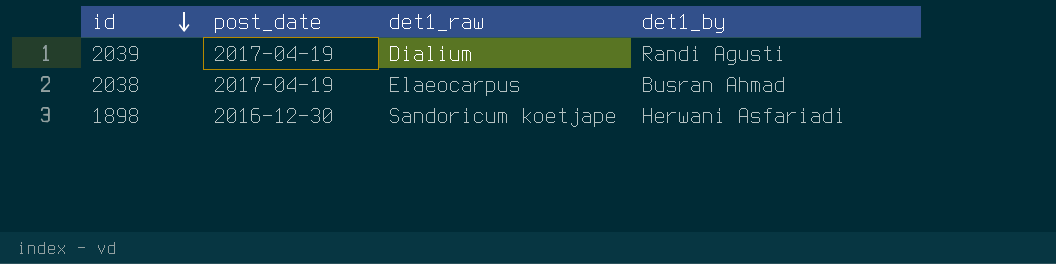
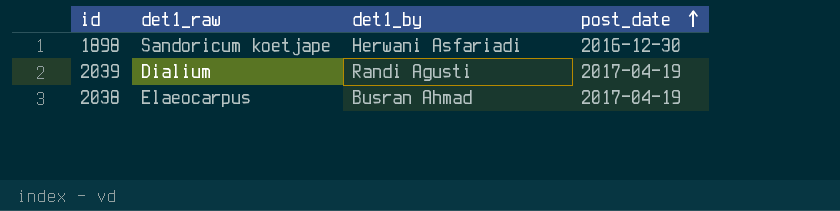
row order: id descending -> post_date ascending
column post_date | position: 2 -> 4

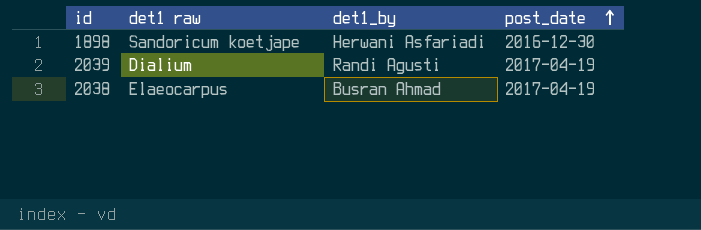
column name: det1_raw -> det1 raw

